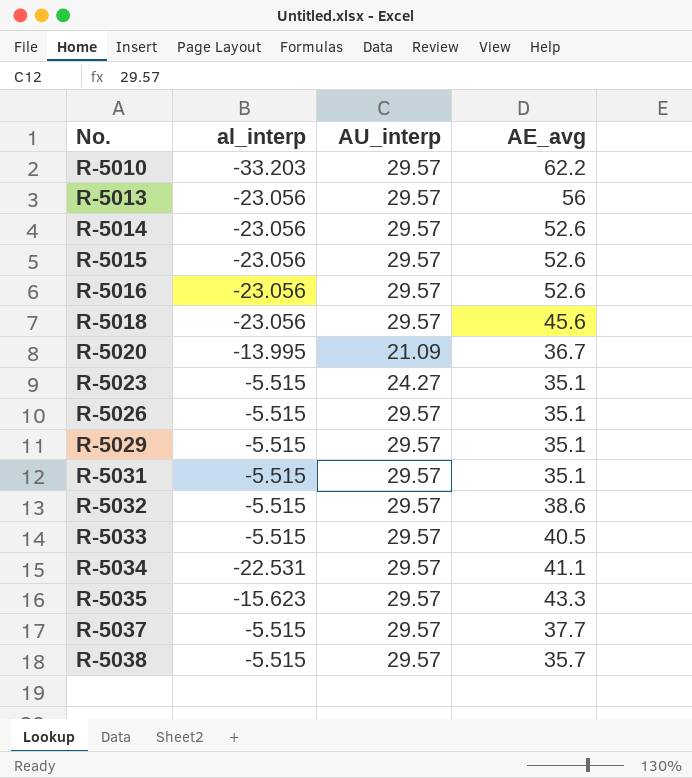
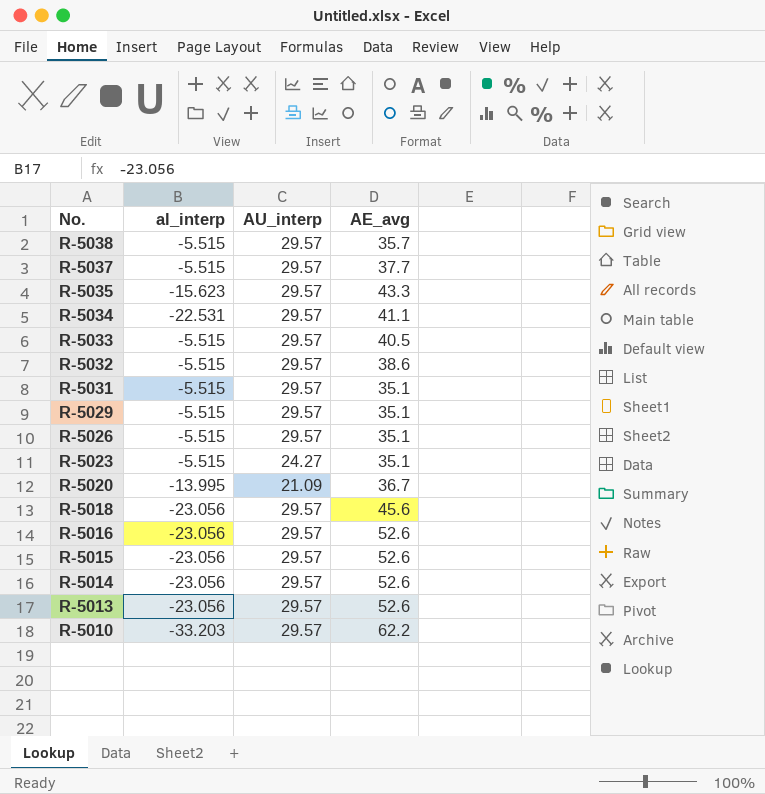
row order: No. ascending -> No. descending
R-5013 | AE_avg: 56 -> 52.6

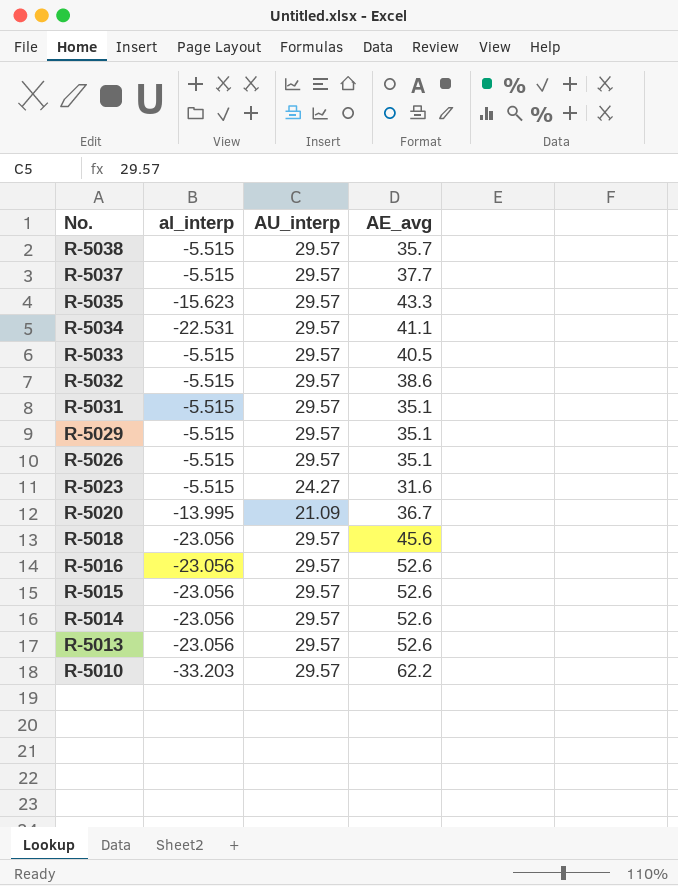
R-5023 | AE_avg: 35.1 -> 31.6

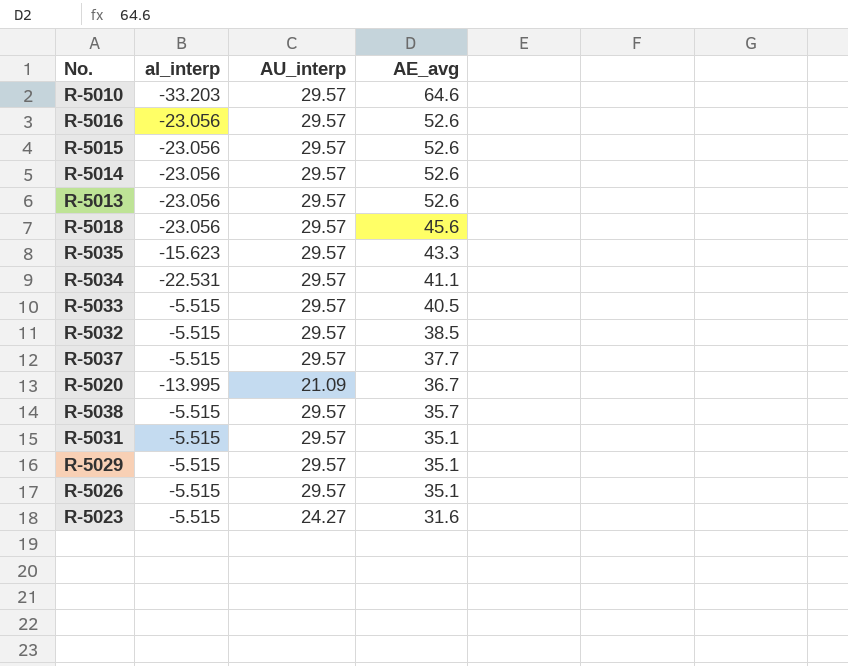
row order: No. descending -> AE_avg descending
R-5010 | AE_avg: 62.2 -> 64.6
R-5032 | AE_avg: 38.6 -> 38.5

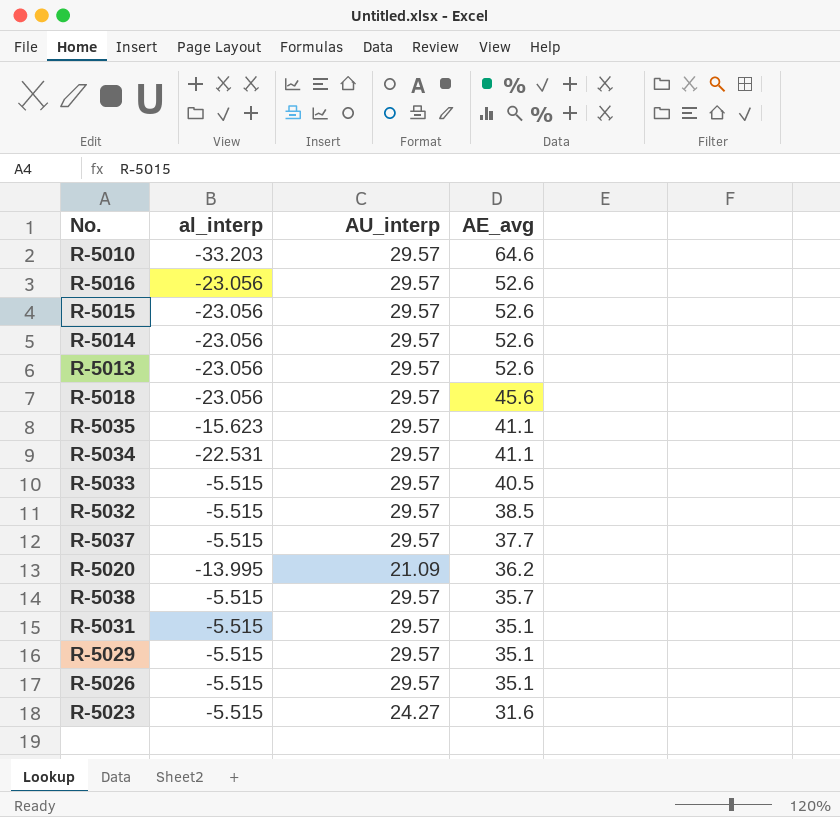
R-5035 | AE_avg: 43.3 -> 41.1
R-5020 | AE_avg: 36.7 -> 36.2

